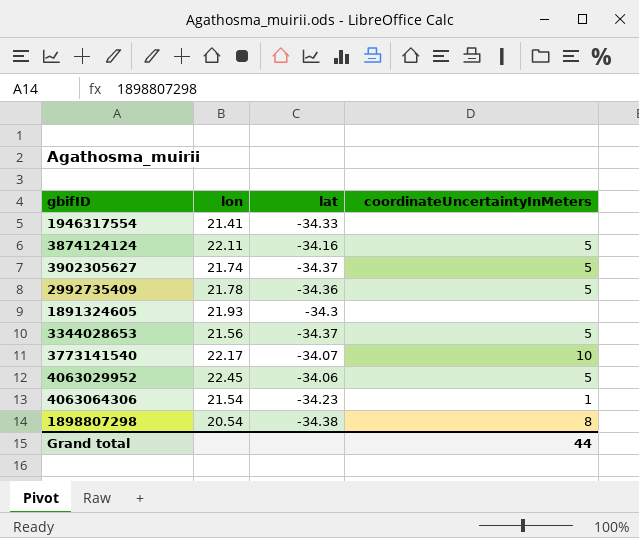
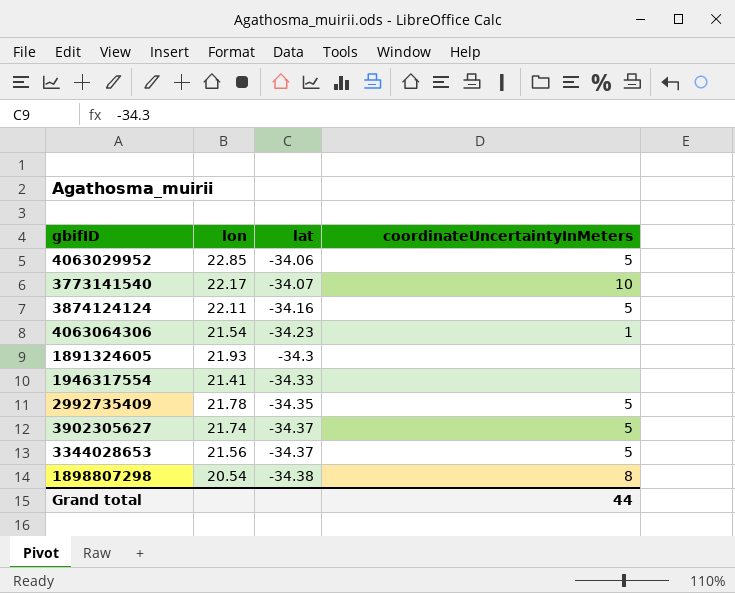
row order: none -> lat descending
4063029952 | lon: 22.45 -> 22.85
2992735409 | lat: -34.36 -> -34.35

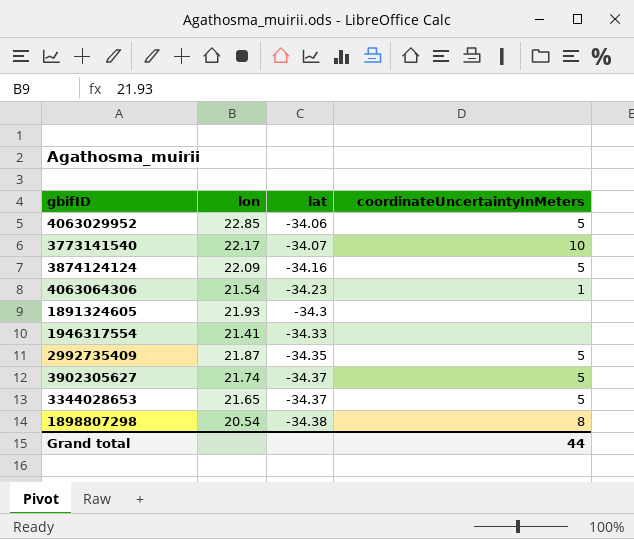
3874124124 | lon: 22.11 -> 22.09
2992735409 | lon: 21.78 -> 21.87
3344028653 | lon: 21.56 -> 21.65

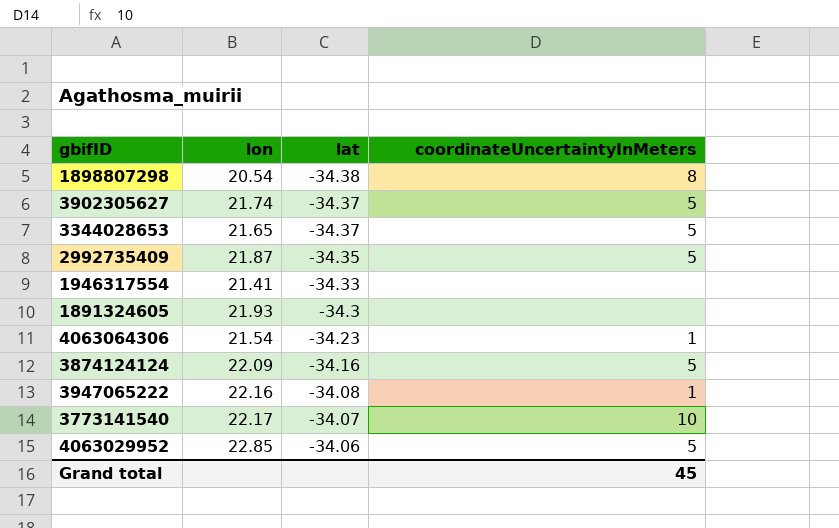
row order: lat descending -> lat ascending
row 3947065222: none -> 22.16 | -34.08 | 1
Grand total | coordinateUncertaintyInMeters: 44 -> 45

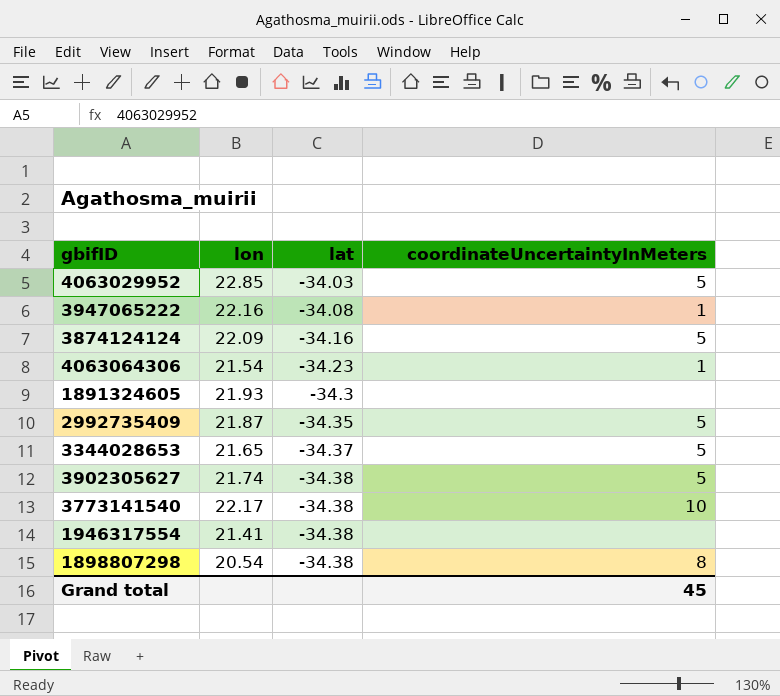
row order: lat ascending -> lat descending
4063029952 | lat: -34.06 -> -34.03
3902305627 | lat: -34.37 -> -34.38
3773141540 | lat: -34.07 -> -34.38
1946317554 | lat: -34.33 -> -34.38

